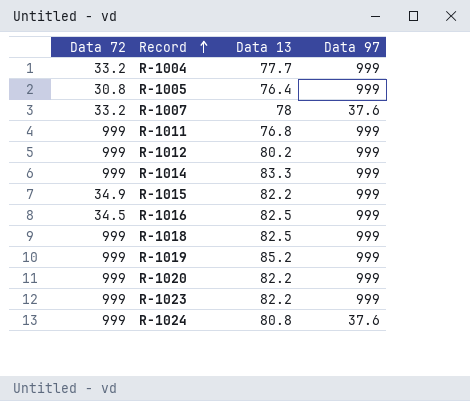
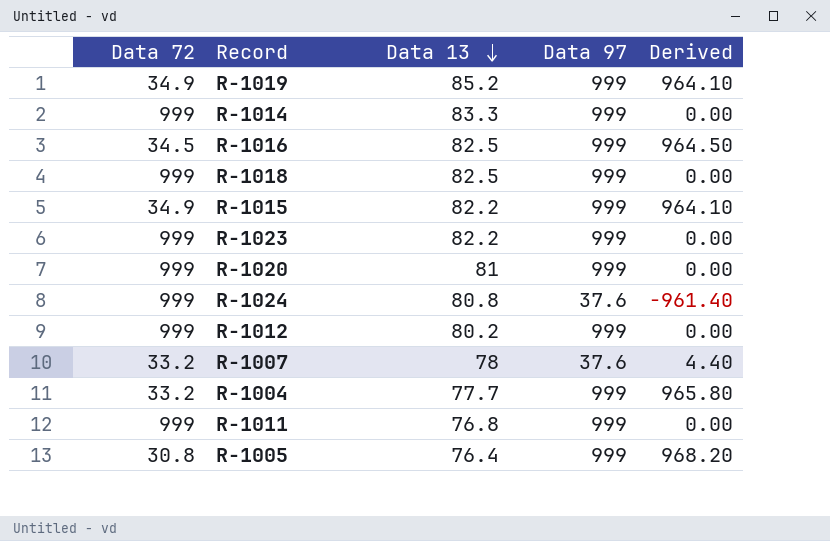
row order: Record ascending -> Data 13 descending
column Derived | formula: none -> [Data 97] - [Data 72]
R-1019 | Data 72: 999 -> 34.9
R-1020 | Data 13: 82.2 -> 81

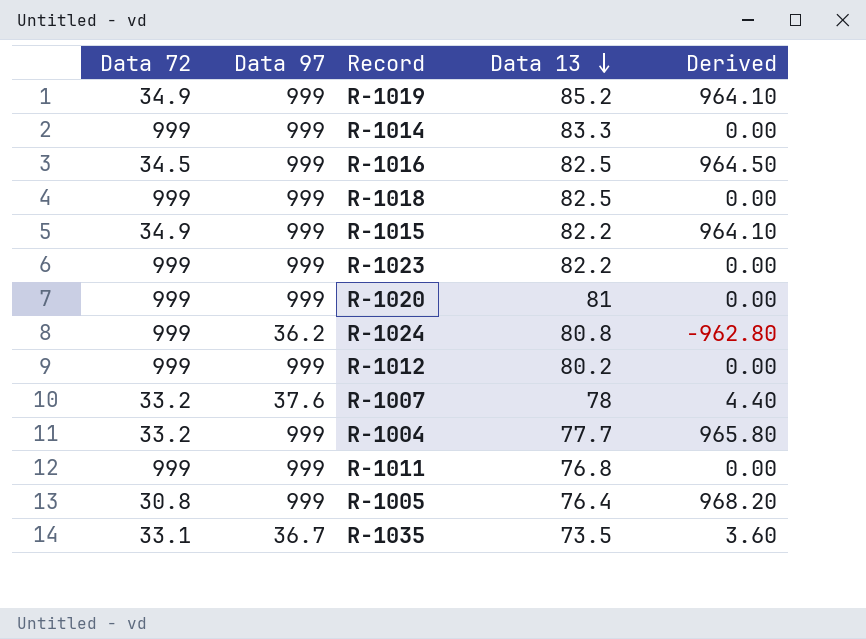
column Data 97 | position: 4 -> 2
R-1024 | Data 97: 37.6 -> 36.2
R-1024 | Derived: -961.40 -> -962.80
row R-1035: none -> 33.1 | 36.7 | 73.5 | 3.60

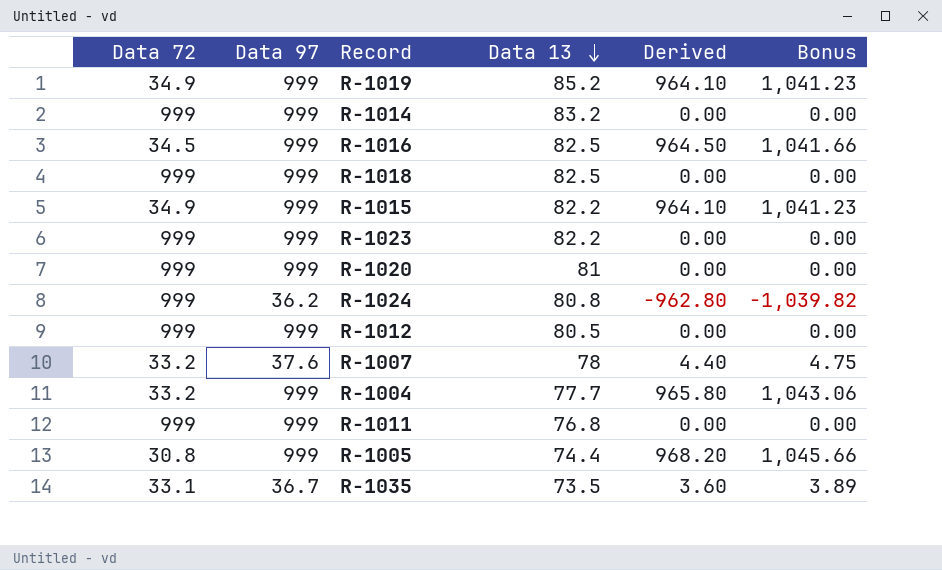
column Bonus | formula: none -> [Derived] * 1.08
R-1014 | Data 13: 83.3 -> 83.2
R-1012 | Data 13: 80.2 -> 80.5
R-1005 | Data 13: 76.4 -> 74.4

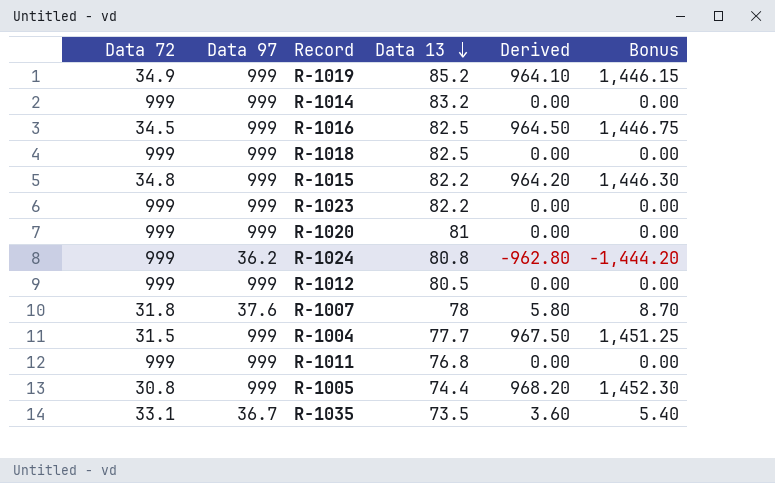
column Bonus | formula: [Derived] * 1.08 -> [Derived] * 1.5
R-1015 | Data 72: 34.9 -> 34.8
R-1015 | Derived: 964.10 -> 964.20
R-1007 | Data 72: 33.2 -> 31.8
R-1007 | Derived: 4.40 -> 5.80
R-1004 | Data 72: 33.2 -> 31.5
R-1004 | Derived: 965.80 -> 967.50

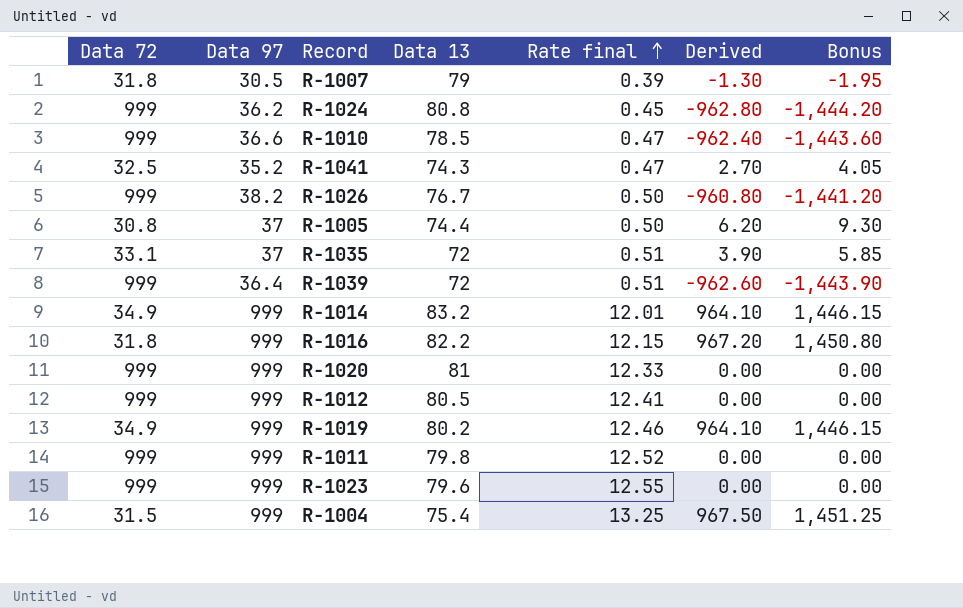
row order: Data 13 descending -> Rate final ascending
column Rate final | formula: none -> [Data 97] / [Data 13]
row R-1018: 999 | 999 | 82.5 | 0.00 | 0.00 -> none
row R-1015: 34.8 | 999 | 82.2 | 964.20 | 1,446.30 -> none
R-1007 | Data 97: 37.6 -> 30.5
R-1007 | Data 13: 78 -> 79
R-1007 | Derived: 5.80 -> -1.30
R-1007 | Bonus: 8.70 -> -1.95
row R-1010: none -> 999 | 36.6 | 78.5 | 0.47 | -962.40 | -1,443.60
row R-1041: none -> 32.5 | 35.2 | 74.3 | 0.47 | 2.70 | 4.05
row R-1026: none -> 999 | 38.2 | 76.7 | 0.50 | -960.80 | -1,441.20
R-1005 | Data 97: 999 -> 37
R-1005 | Derived: 968.20 -> 6.20
R-1005 | Bonus: 1,452.30 -> 9.30
R-1035 | Data 97: 36.7 -> 37
R-1035 | Data 13: 73.5 -> 72
R-1035 | Derived: 3.60 -> 3.90
R-1035 | Bonus: 5.40 -> 5.85
row R-1039: none -> 999 | 36.4 | 72 | 0.51 | -962.60 | -1,443.90
R-1014 | Data 72: 999 -> 34.9
R-1014 | Derived: 0.00 -> 964.10
R-1014 | Bonus: 0.00 -> 1,446.15
R-1016 | Data 72: 34.5 -> 31.8
R-1016 | Data 13: 82.5 -> 82.2
R-1016 | Derived: 964.50 -> 967.20
R-1016 | Bonus: 1,446.75 -> 1,450.80
R-1019 | Data 13: 85.2 -> 80.2
R-1011 | Data 13: 76.8 -> 79.8
R-1023 | Data 13: 82.2 -> 79.6
R-1004 | Data 13: 77.7 -> 75.4

